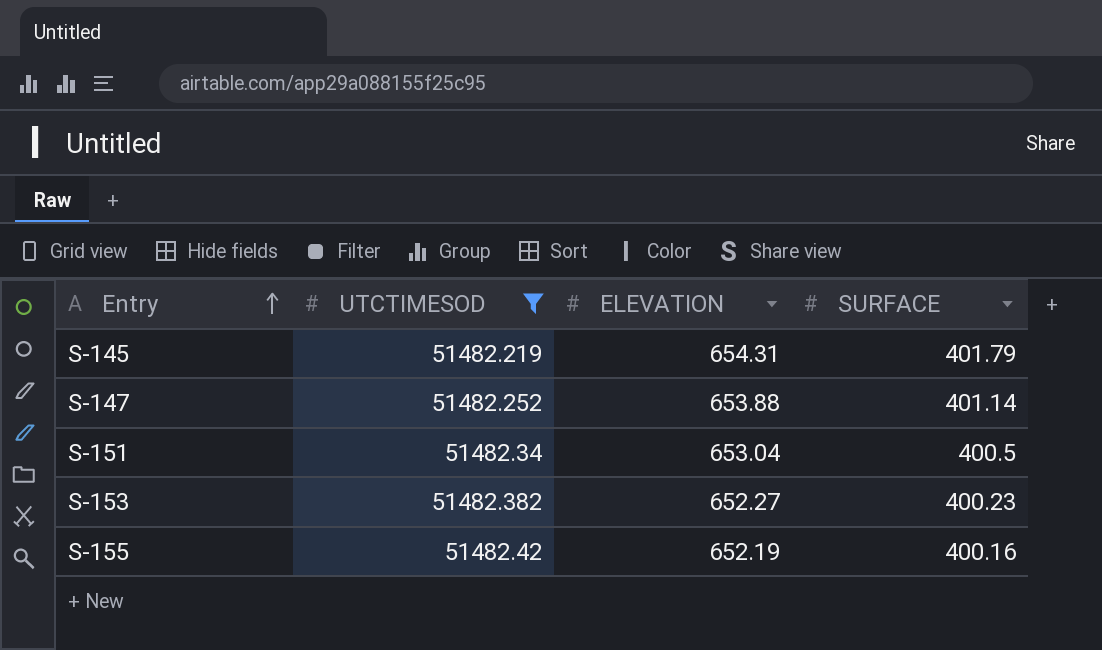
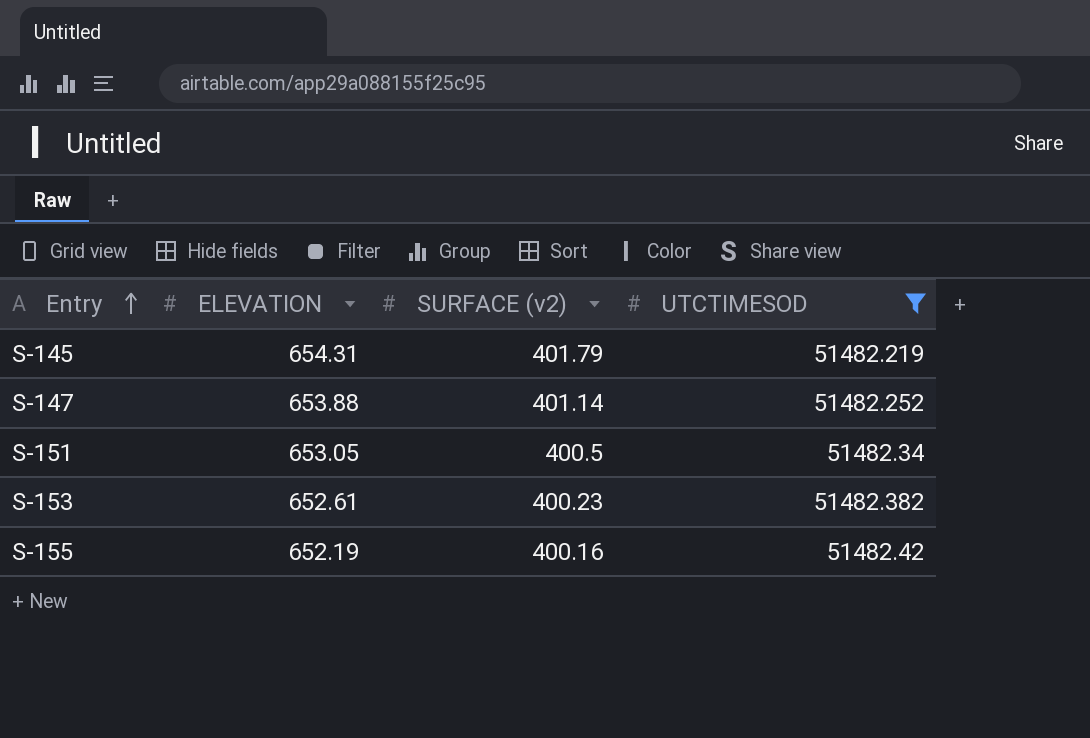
column name: SURFACE -> SURFACE (v2)
column UTCTIMESOD | position: 2 -> 4
S-151 | ELEVATION: 653.04 -> 653.05
S-153 | ELEVATION: 652.27 -> 652.61

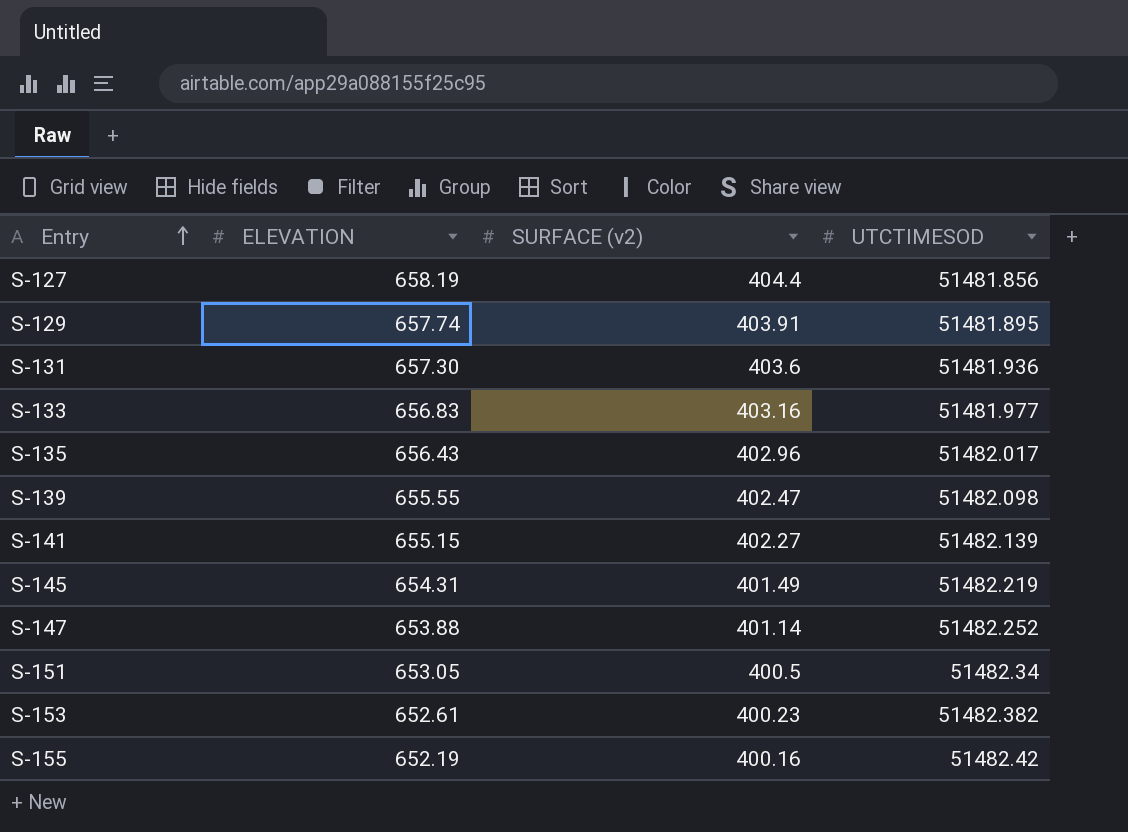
filter: UTCTIMESOD >= 51482.219 -> none
S-145 | SURFACE (v2): 401.79 -> 401.49

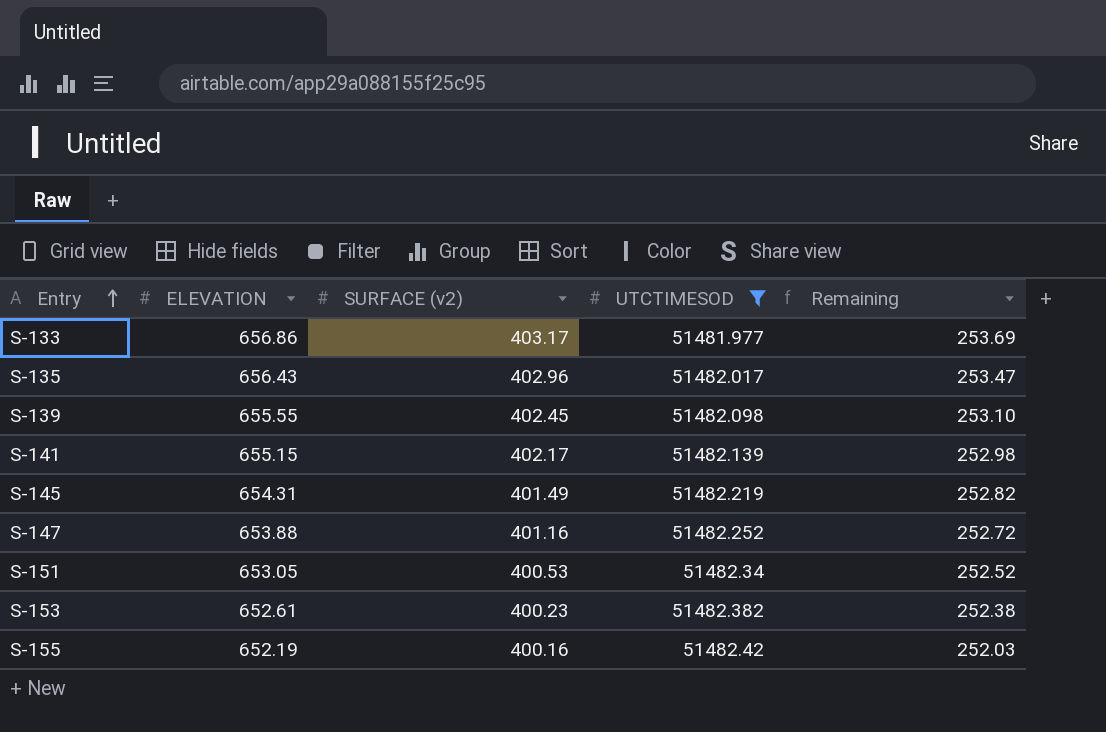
filter: none -> UTCTIMESOD >= 51481.977
column Remaining | formula: none -> [ELEVATION] - [SURFACE (v2)]
S-133 | ELEVATION: 656.83 -> 656.86
S-133 | SURFACE (v2): 403.16 -> 403.17
S-139 | SURFACE (v2): 402.47 -> 402.45
S-141 | SURFACE (v2): 402.27 -> 402.17
S-147 | SURFACE (v2): 401.14 -> 401.16
S-151 | SURFACE (v2): 400.5 -> 400.53

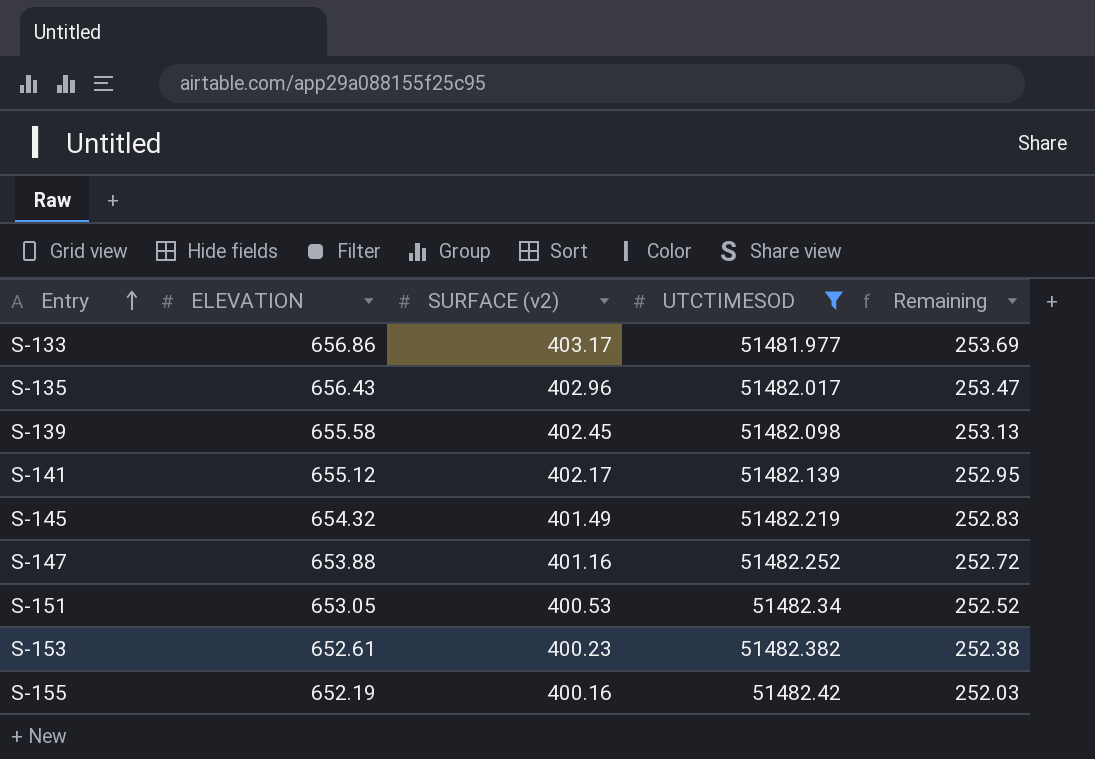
S-139 | ELEVATION: 655.55 -> 655.58
S-139 | Remaining: 253.10 -> 253.13
S-141 | ELEVATION: 655.15 -> 655.12
S-141 | Remaining: 252.98 -> 252.95
S-145 | ELEVATION: 654.31 -> 654.32
S-145 | Remaining: 252.82 -> 252.83

